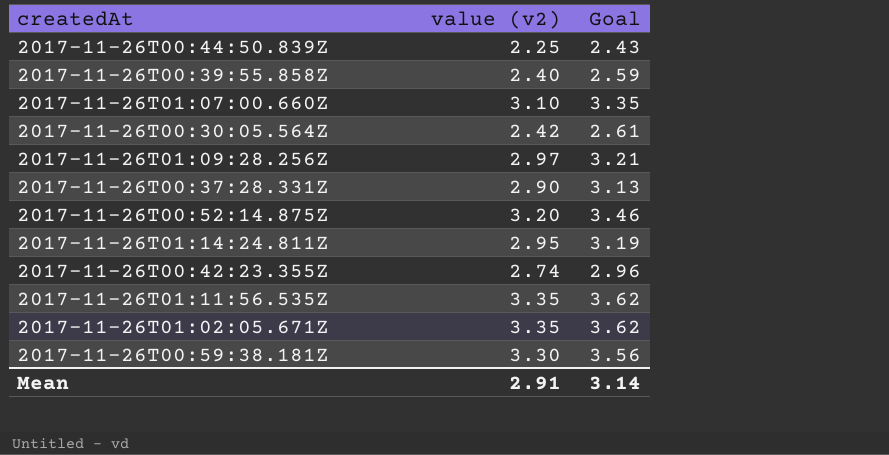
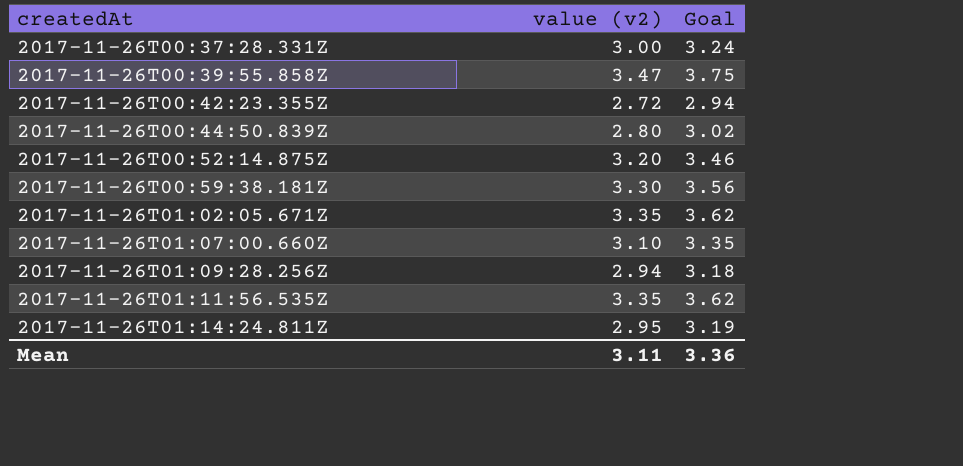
row order: none -> createdAt ascending
row 2017-11-26T00:30:05.564Z: 2.42 | 2.61 -> none
2017-11-26T00:37:28.331Z | value (v2): 2.90 -> 3.00
2017-11-26T00:37:28.331Z | Goal: 3.13 -> 3.24
2017-11-26T00:39:55.858Z | value (v2): 2.40 -> 3.47
2017-11-26T00:39:55.858Z | Goal: 2.59 -> 3.75
2017-11-26T00:42:23.355Z | value (v2): 2.74 -> 2.72
2017-11-26T00:42:23.355Z | Goal: 2.96 -> 2.94
2017-11-26T00:44:50.839Z | value (v2): 2.25 -> 2.80
2017-11-26T00:44:50.839Z | Goal: 2.43 -> 3.02
2017-11-26T01:09:28.256Z | value (v2): 2.97 -> 2.94
2017-11-26T01:09:28.256Z | Goal: 3.21 -> 3.18
Mean | value (v2): 2.91 -> 3.11
Mean | Goal: 3.14 -> 3.36

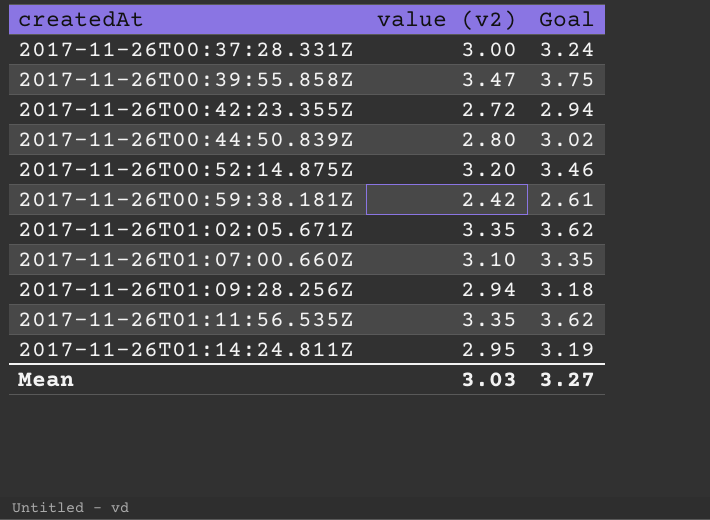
2017-11-26T00:59:38.181Z | value (v2): 3.30 -> 2.42
2017-11-26T00:59:38.181Z | Goal: 3.56 -> 2.61
Mean | value (v2): 3.11 -> 3.03
Mean | Goal: 3.36 -> 3.27

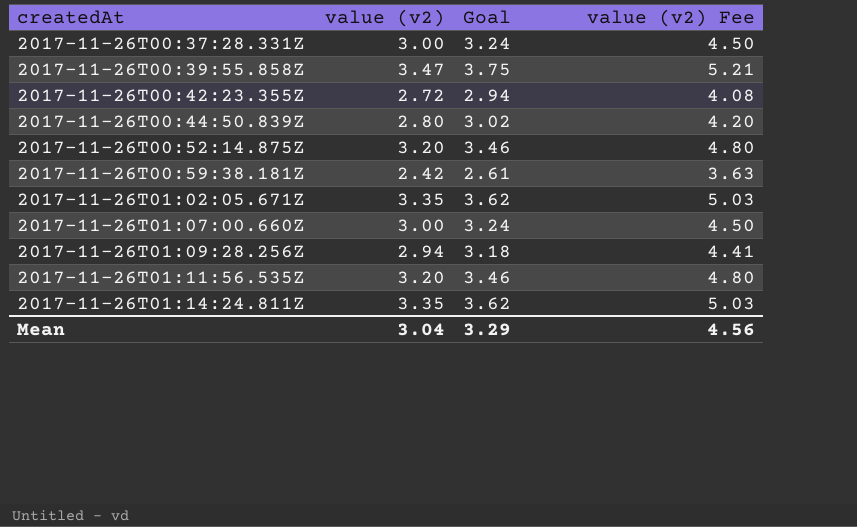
column value (v2) Fee | formula: none -> [value (v2)] * 1.5
2017-11-26T01:07:00.660Z | value (v2): 3.10 -> 3.00
2017-11-26T01:07:00.660Z | Goal: 3.35 -> 3.24
2017-11-26T01:11:56.535Z | value (v2): 3.35 -> 3.20
2017-11-26T01:11:56.535Z | Goal: 3.62 -> 3.46
2017-11-26T01:14:24.811Z | value (v2): 2.95 -> 3.35
2017-11-26T01:14:24.811Z | Goal: 3.19 -> 3.62
Mean | value (v2): 3.03 -> 3.04
Mean | Goal: 3.27 -> 3.29

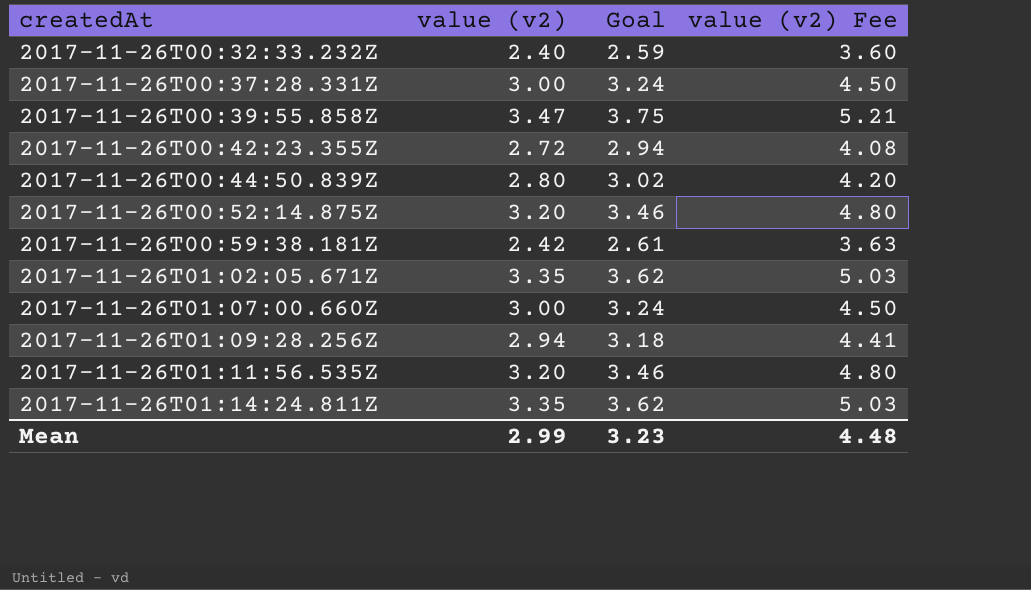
row 2017-11-26T00:32:33.232Z: none -> 2.40 | 2.59 | 3.60
Mean | value (v2): 3.04 -> 2.99
Mean | Goal: 3.29 -> 3.23
Mean | value (v2) Fee: 4.56 -> 4.48

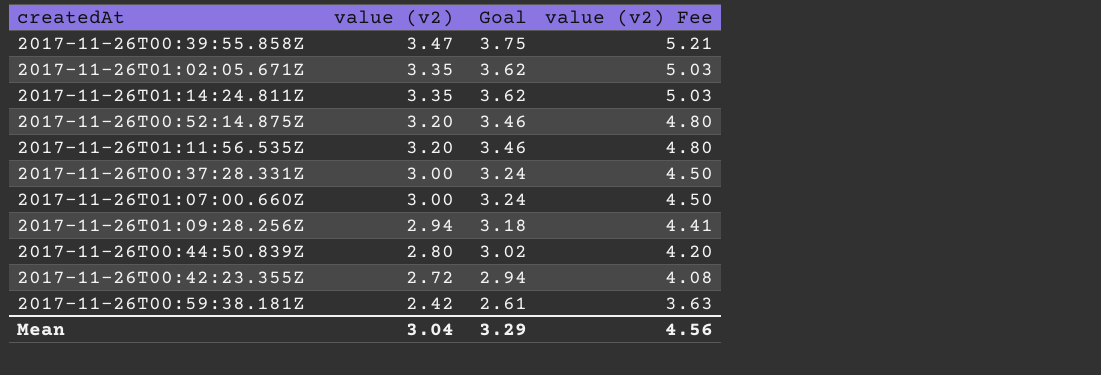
row order: createdAt ascending -> value (v2) descending
row 2017-11-26T00:32:33.232Z: 2.40 | 2.59 | 3.60 -> none
Mean | value (v2): 2.99 -> 3.04
Mean | Goal: 3.23 -> 3.29
Mean | value (v2) Fee: 4.48 -> 4.56

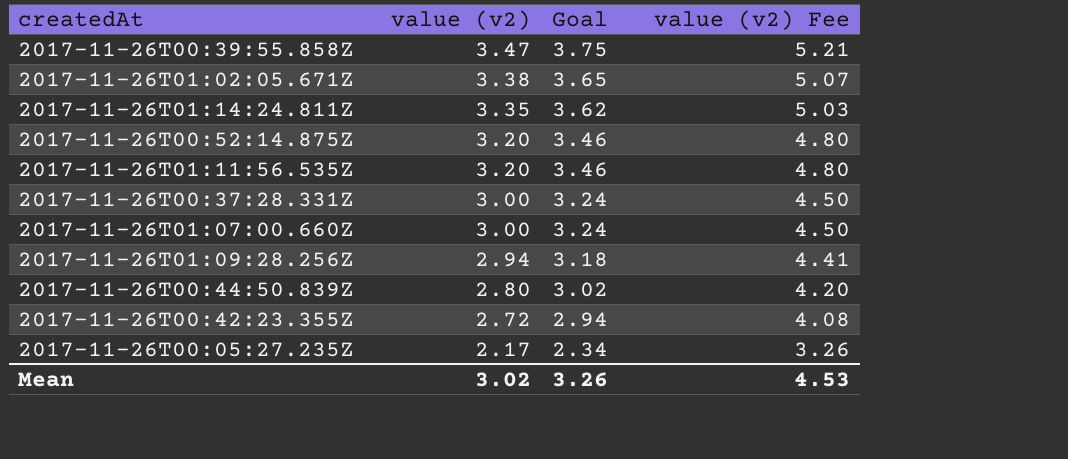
row 2017-11-26T00:59:38.181Z: 2.42 | 2.61 | 3.63 -> none
2017-11-26T01:02:05.671Z | value (v2): 3.35 -> 3.38
2017-11-26T01:02:05.671Z | Goal: 3.62 -> 3.65
2017-11-26T01:02:05.671Z | value (v2) Fee: 5.03 -> 5.07
row 2017-11-26T00:05:27.235Z: none -> 2.17 | 2.34 | 3.26
Mean | value (v2): 3.04 -> 3.02
Mean | Goal: 3.29 -> 3.26
Mean | value (v2) Fee: 4.56 -> 4.53

